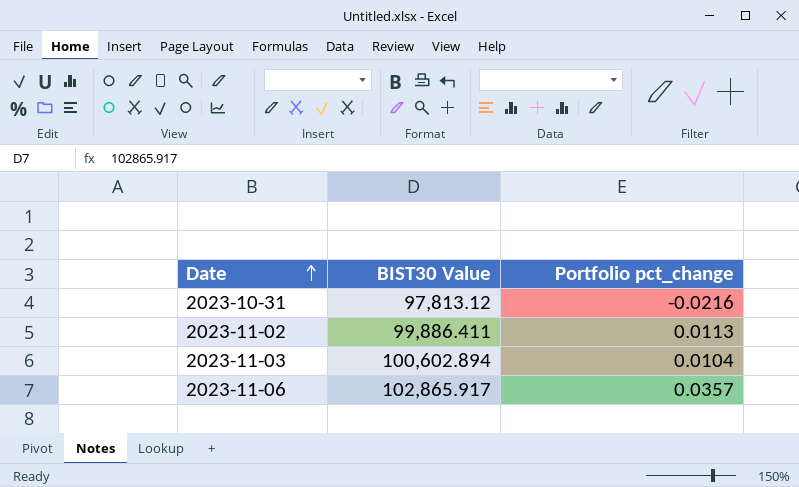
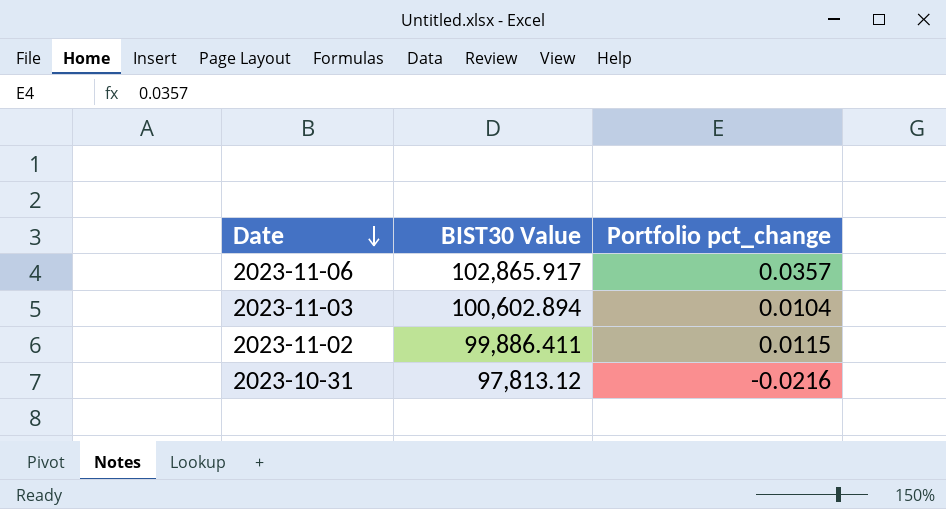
row order: Date ascending -> Date descending
2023-11-02 | Portfolio pct_change: 0.0113 -> 0.0115

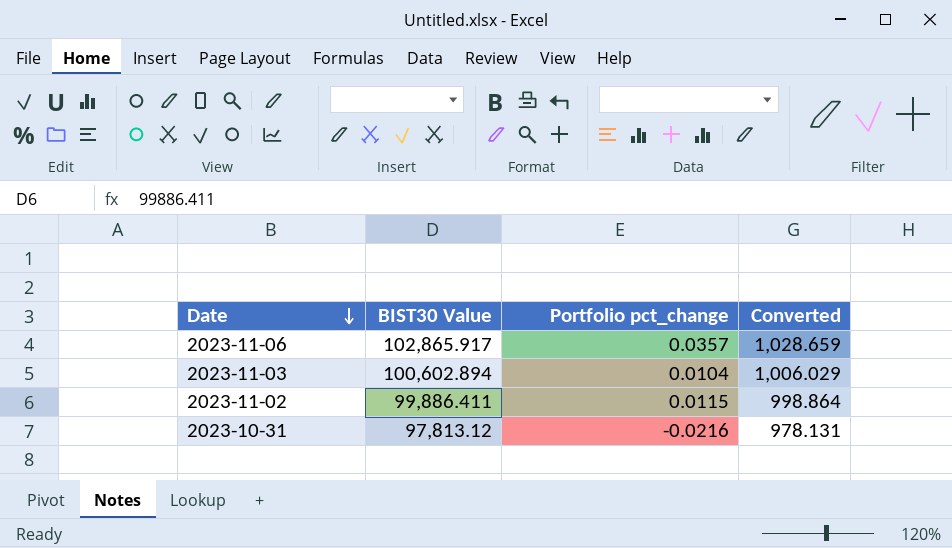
column Converted | formula: none -> [BIST30 Value] * 0.01

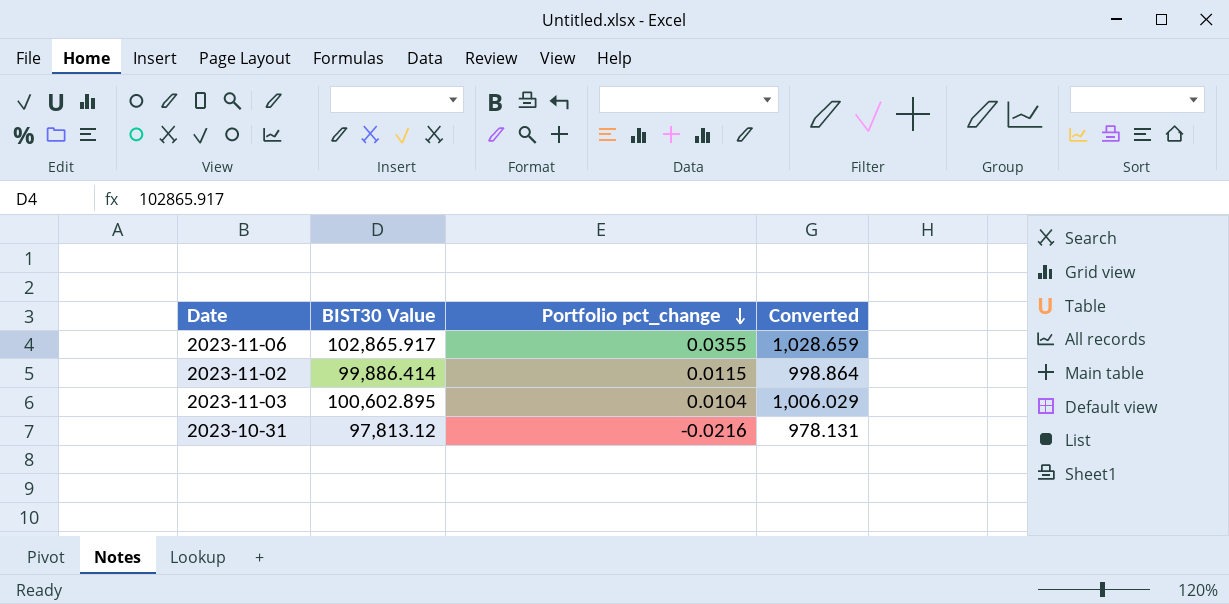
row order: Date descending -> Portfolio pct_change descending
2023-11-06 | Portfolio pct_change: 0.0357 -> 0.0355
2023-11-02 | BIST30 Value: 99,886.411 -> 99,886.414
2023-11-03 | BIST30 Value: 100,602.894 -> 100,602.895

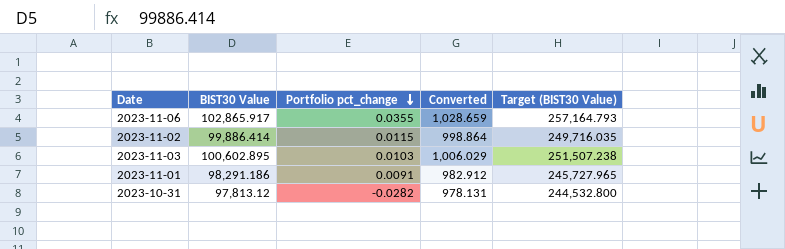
column Target (BIST30 Value) | formula: none -> [BIST30 Value] * 2.5
2023-11-03 | Portfolio pct_change: 0.0104 -> 0.0103
row 2023-11-01: none -> 98,291.186 | 0.0091 | 982.912 | 245,727.965
2023-10-31 | Portfolio pct_change: -0.0216 -> -0.0282

